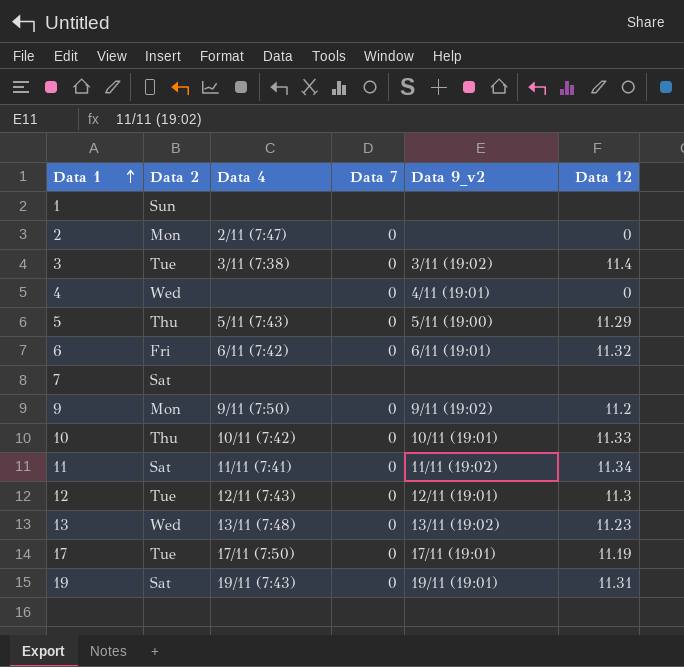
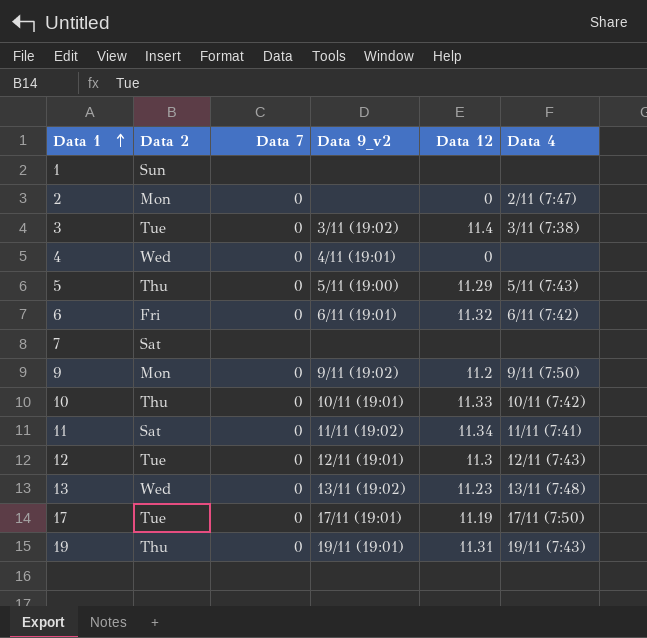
column Data 4 | position: 3 -> 6
19 | Data 2: Sat -> Thu

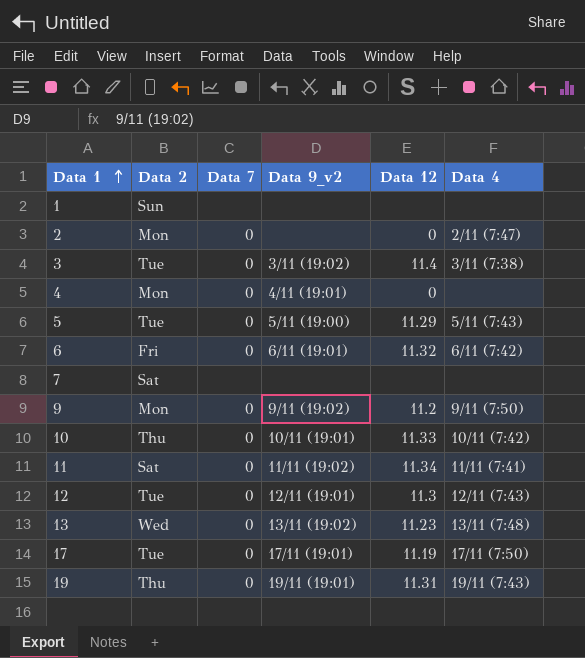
4 | Data 2: Wed -> Mon
5 | Data 2: Thu -> Tue

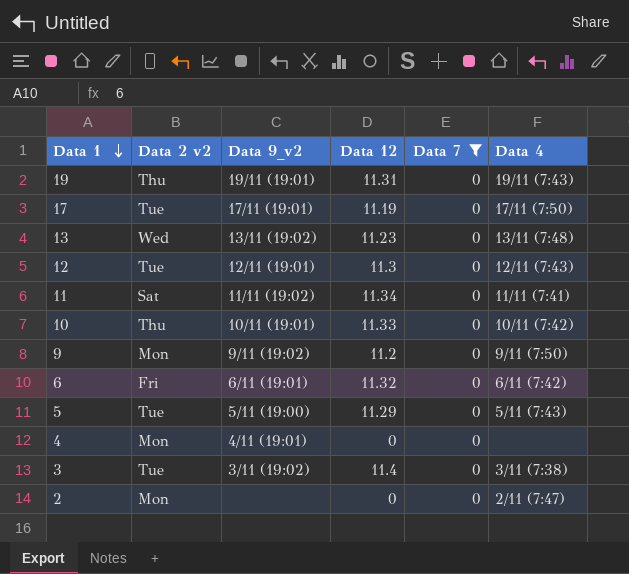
filter: none -> Data 7 = 0
row order: Data 1 ascending -> Data 1 descending
column name: Data 2 -> Data 2 v2
column Data 7 | position: 3 -> 5

